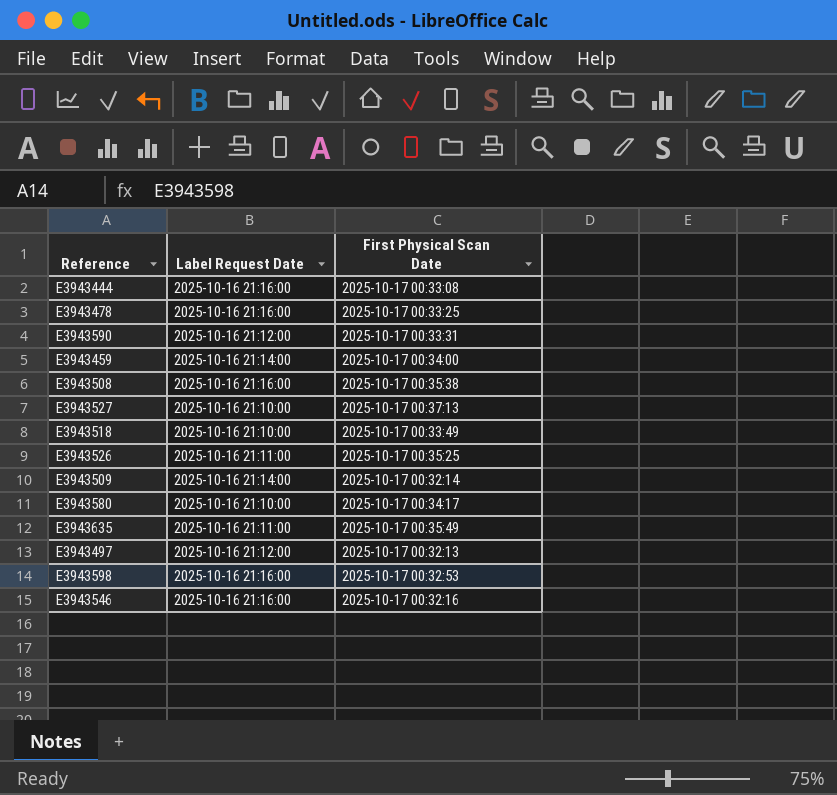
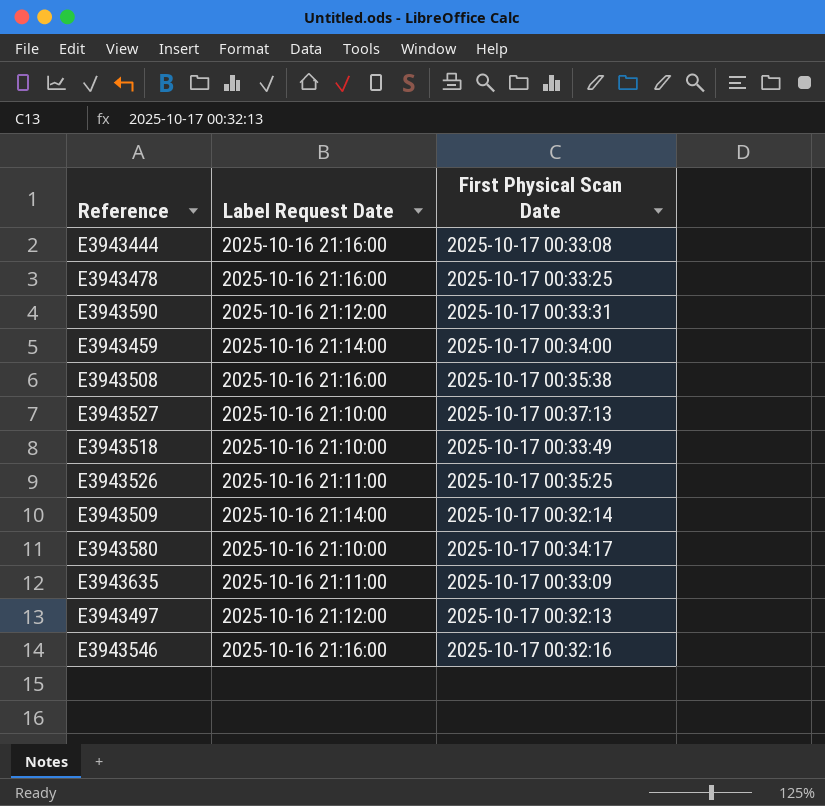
row E3943598: 2025-10-16 21:16:00 | 2025-10-17 00:32:53 -> none
E3943635 | First Physical Scan Date: 2025-10-17 00:35:49 -> 2025-10-17 00:33:09

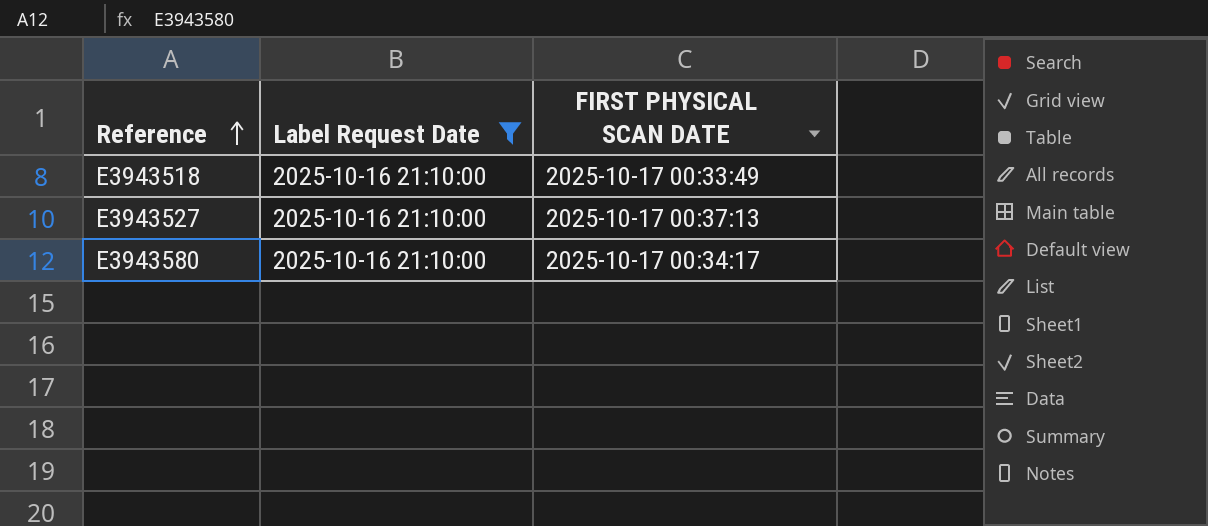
filter: none -> Label Request Date = 2025-10-16 21:10:00
row order: none -> Reference ascending
column name: First Physical Scan Date -> FIRST PHYSICAL SCAN DATE

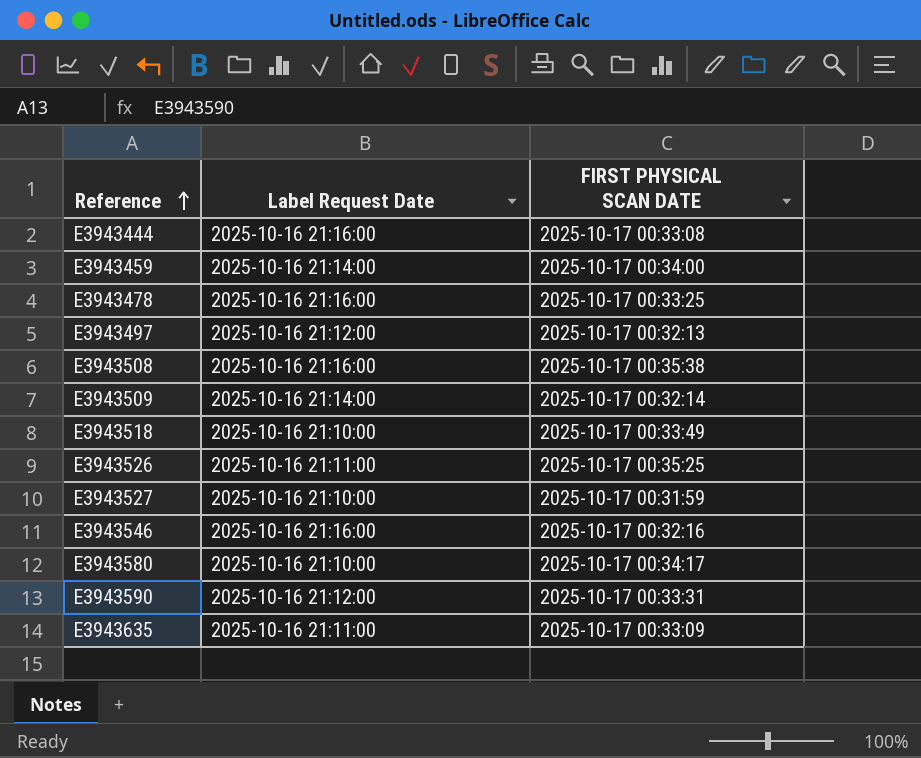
filter: Label Request Date = 2025-10-16 21:10:00 -> none
E3943527 | FIRST PHYSICAL SCAN DATE: 2025-10-17 00:37:13 -> 2025-10-17 00:31:59

